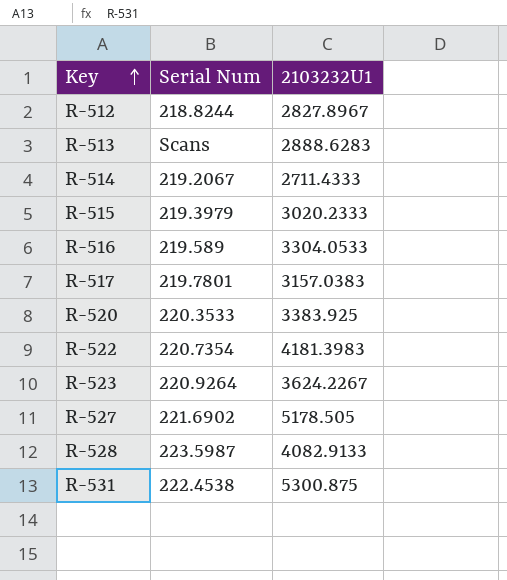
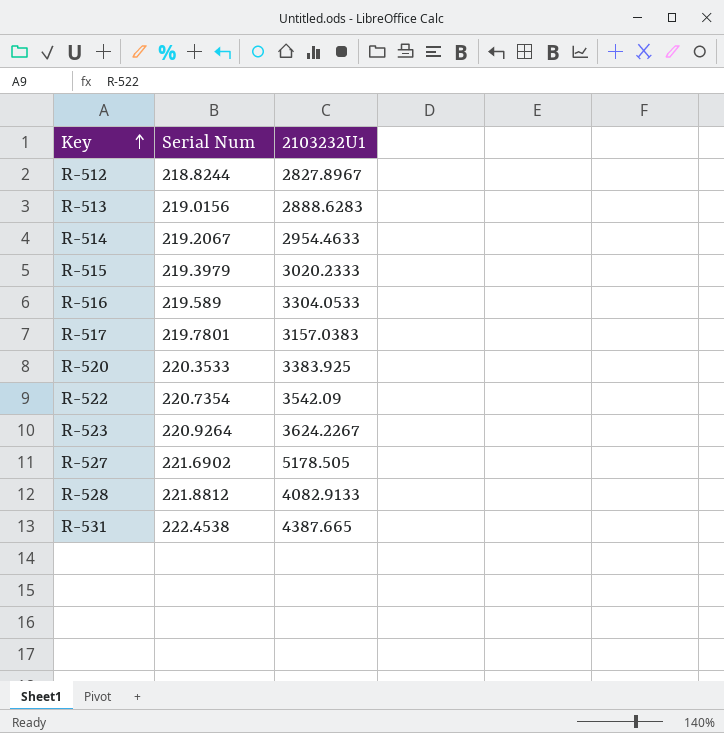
R-513 | Serial Num: Scans -> 219.0156
R-514 | 2103232U1: 2711.4333 -> 2954.4633
R-522 | 2103232U1: 4181.3983 -> 3542.09
R-528 | Serial Num: 223.5987 -> 221.8812
R-531 | 2103232U1: 5300.875 -> 4387.665

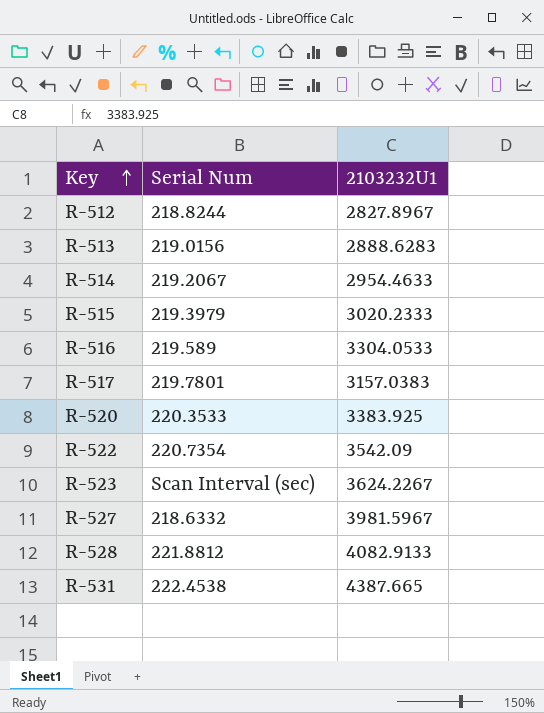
R-523 | Serial Num: 220.9264 -> Scan Interval (sec)
R-527 | Serial Num: 221.6902 -> 218.6332
R-527 | 2103232U1: 5178.505 -> 3981.5967

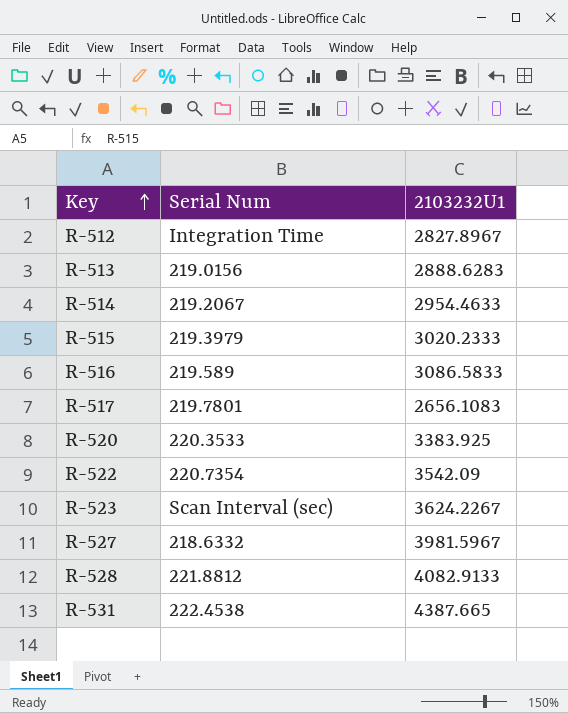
R-512 | Serial Num: 218.8244 -> Integration Time
R-516 | 2103232U1: 3304.0533 -> 3086.5833
R-517 | 2103232U1: 3157.0383 -> 2656.1083

